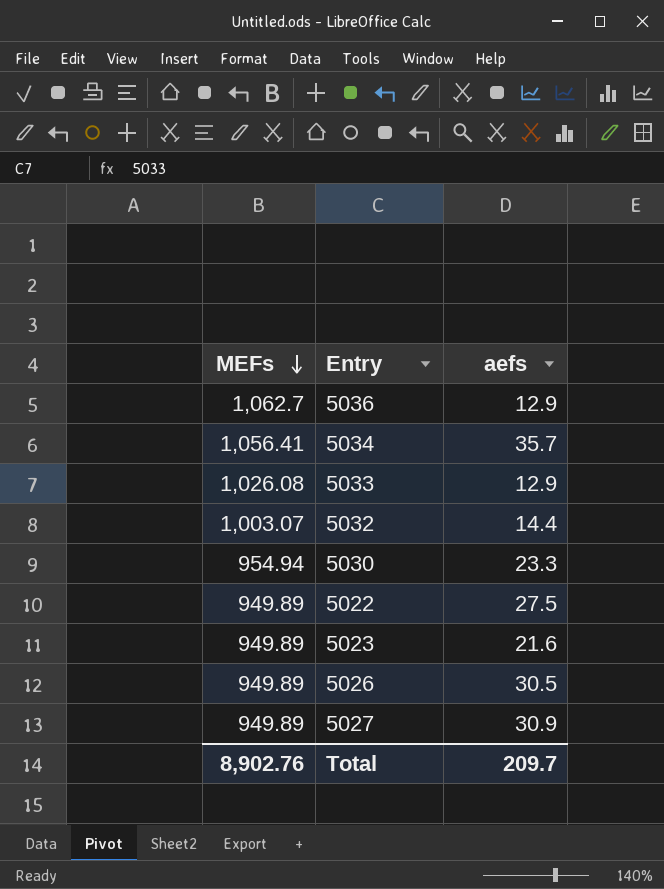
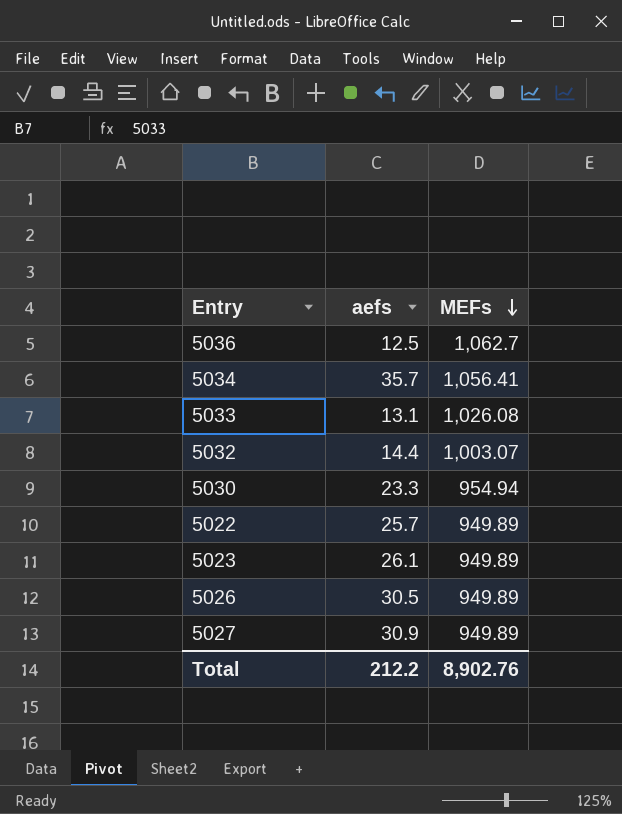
column MEFs | position: 1 -> 3
5036 | aefs: 12.9 -> 12.5
5033 | aefs: 12.9 -> 13.1
5022 | aefs: 27.5 -> 25.7
5023 | aefs: 21.6 -> 26.1
Total | aefs: 209.7 -> 212.2

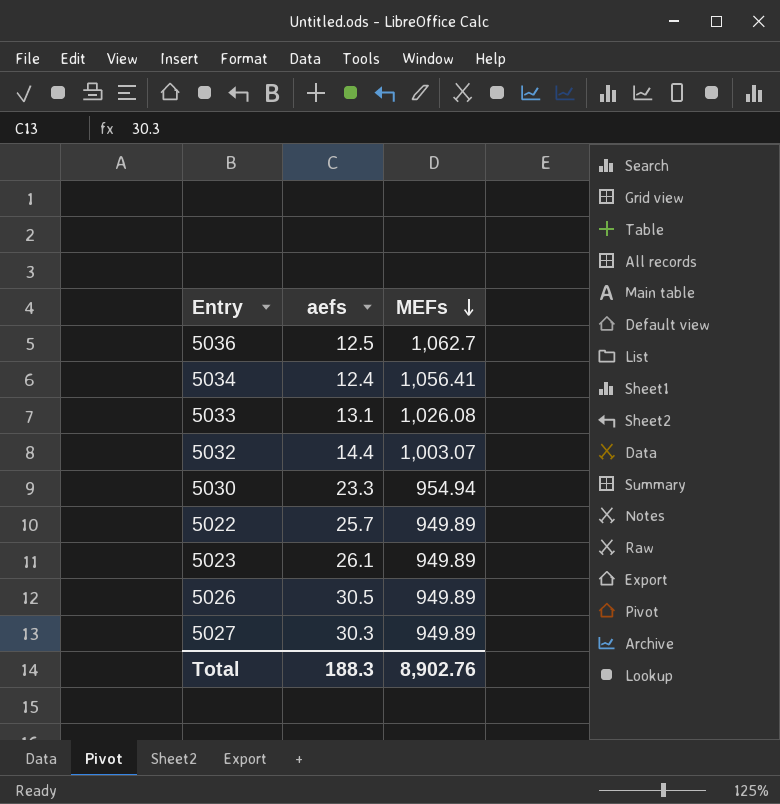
5034 | aefs: 35.7 -> 12.4
5027 | aefs: 30.9 -> 30.3
Total | aefs: 212.2 -> 188.3

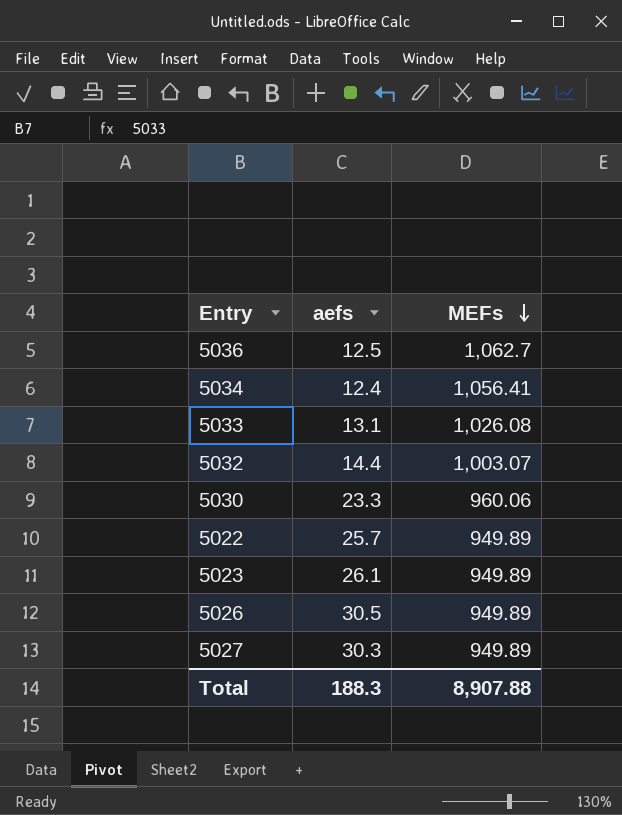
5030 | MEFs: 954.94 -> 960.06
Total | MEFs: 8,902.76 -> 8,907.88

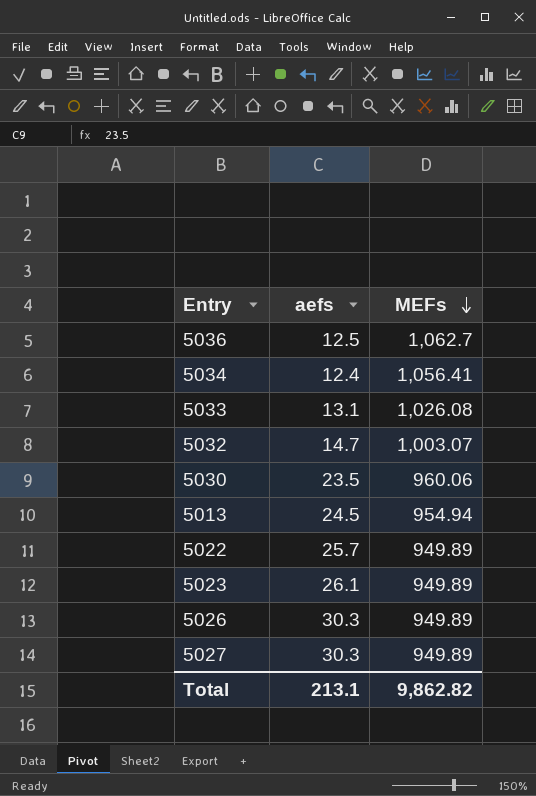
5032 | aefs: 14.4 -> 14.7
5030 | aefs: 23.3 -> 23.5
row 5013: none -> 24.5 | 954.94
5026 | aefs: 30.5 -> 30.3
Total | aefs: 188.3 -> 213.1
Total | MEFs: 8,907.88 -> 9,862.82

